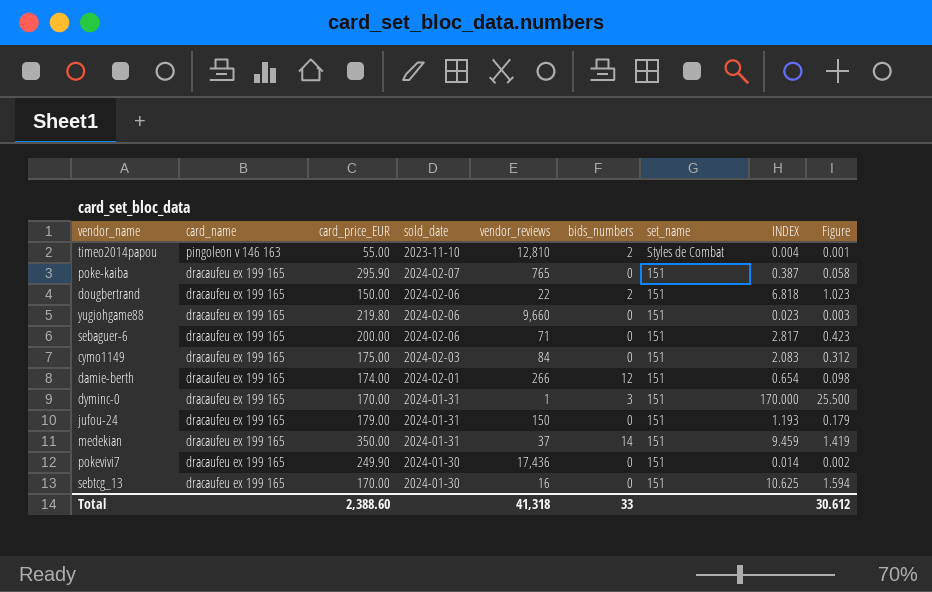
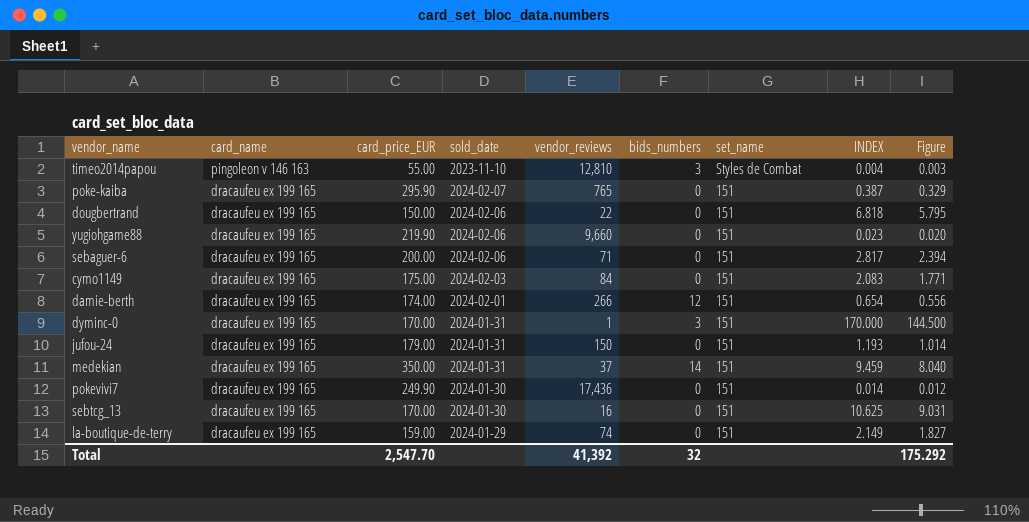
column Figure | formula: [INDEX] * 0.15 -> [INDEX] * 0.85
timeo2014papou | bids_numbers: 2 -> 3
dougbertrand | bids_numbers: 2 -> 0
yugiohgame88 | card_price_EUR: 219.80 -> 219.90
row la-boutique-de-terry: none -> dracaufeu ex 199 165 | 159.00 | 2024-01-29 | 74 | 0 | 151 | 2.149 | 1.827
Total | card_price_EUR: 2,388.60 -> 2,547.70
Total | vendor_reviews: 41,318 -> 41,392
Total | bids_numbers: 33 -> 32
Total | Figure: 30.612 -> 175.292

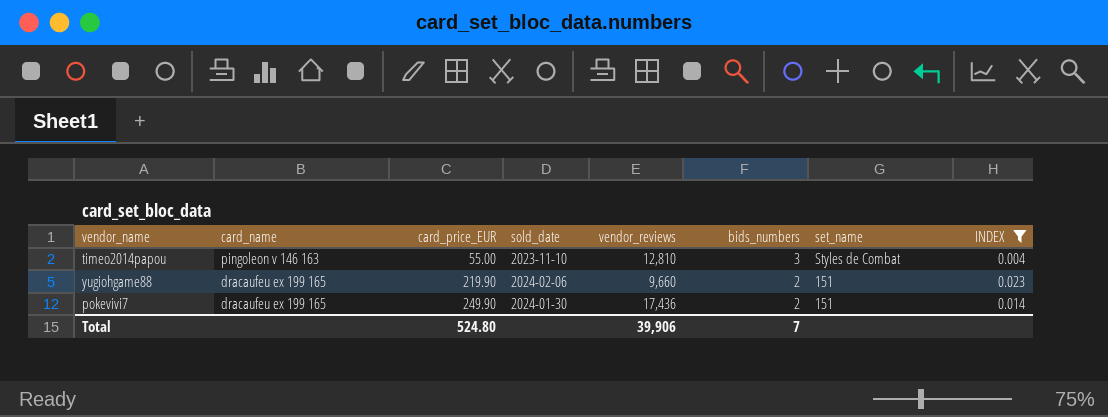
filter: none -> INDEX <= 0.023
column Figure | formula: [INDEX] * 0.85 -> none
yugiohgame88 | bids_numbers: 0 -> 2
pokevivi7 | bids_numbers: 0 -> 2
Total | card_price_EUR: 2,547.70 -> 524.80
Total | vendor_reviews: 41,392 -> 39,906
Total | bids_numbers: 32 -> 7

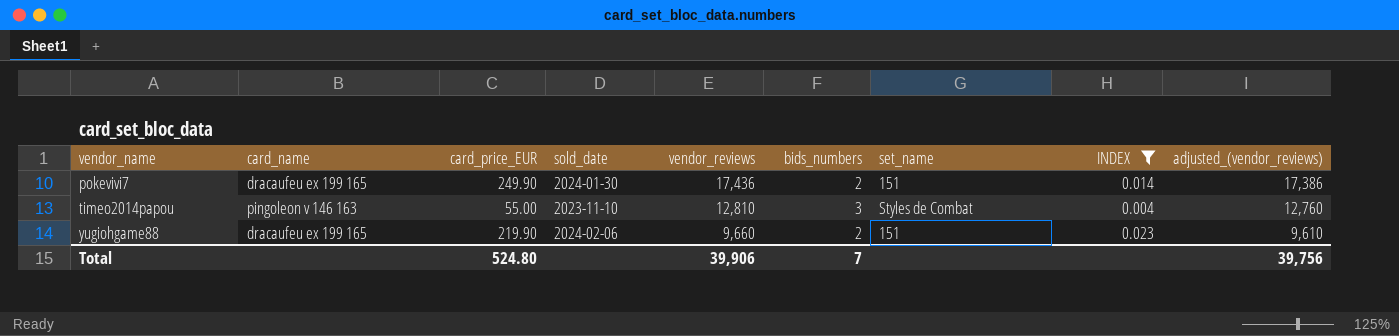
row order: card_name descending -> vendor_name ascending
column adjusted_(vendor_reviews) | formula: none -> [vendor_reviews] - 50

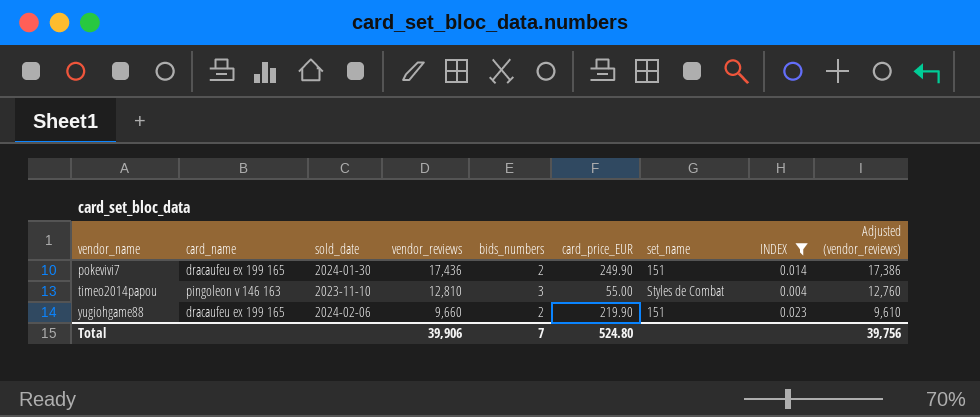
column card_price_EUR | position: 3 -> 6
column name: adjusted_(vendor_reviews) -> Adjusted (vendor_reviews)

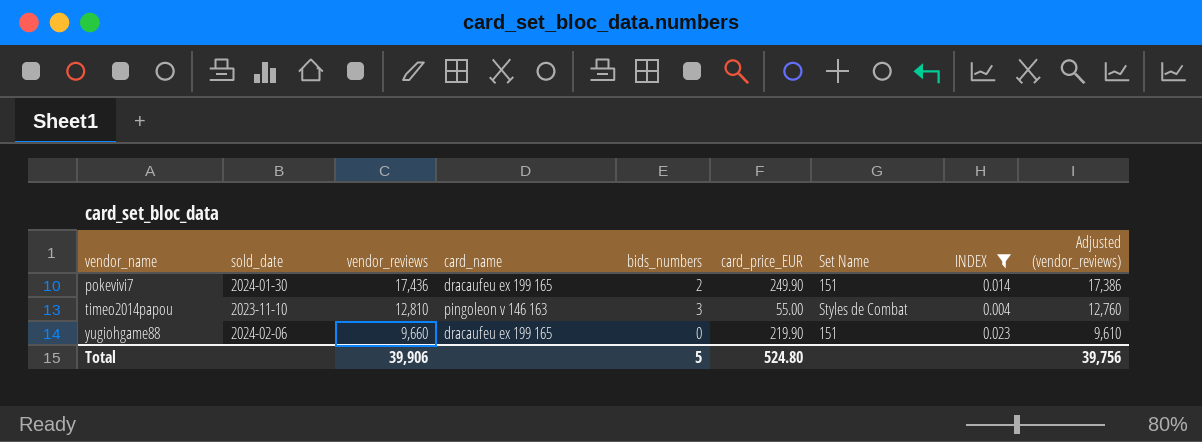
column card_name | position: 2 -> 4
column name: set_name -> Set Name
yugiohgame88 | bids_numbers: 2 -> 0
Total | bids_numbers: 7 -> 5

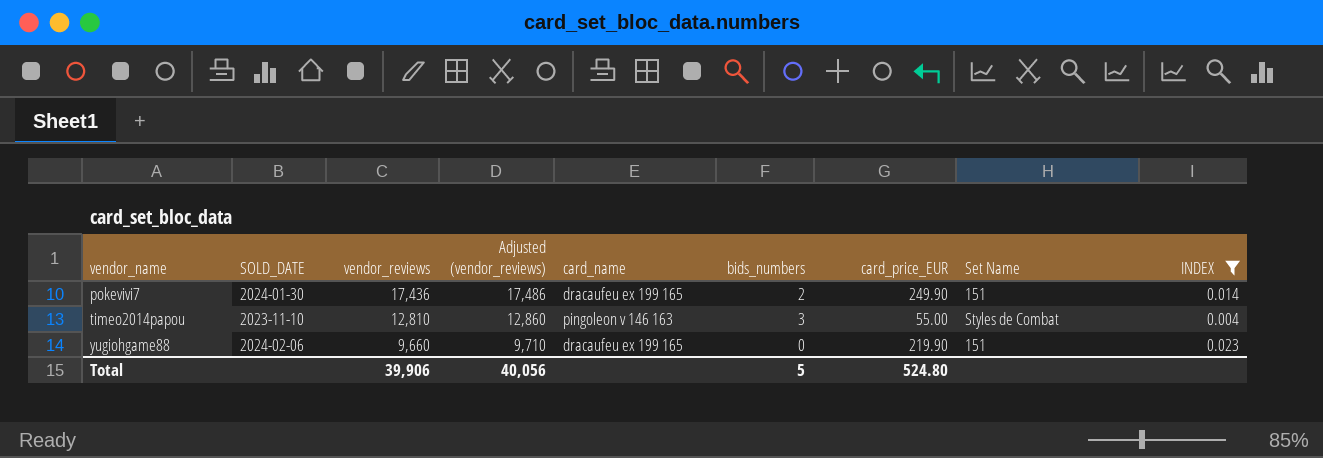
column name: sold_date -> SOLD_DATE
column Adjusted (vendor_reviews) | formula: [vendor_reviews] - 50 -> [vendor_reviews] + 50
column Adjusted (vendor_reviews) | position: 9 -> 4
Total | Adjusted (vendor_reviews): 39,756 -> 40,056

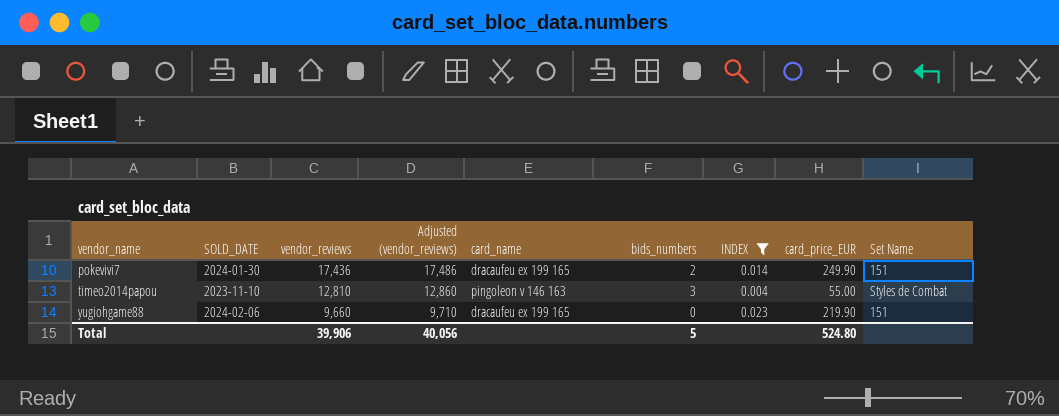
column INDEX | position: 9 -> 7

